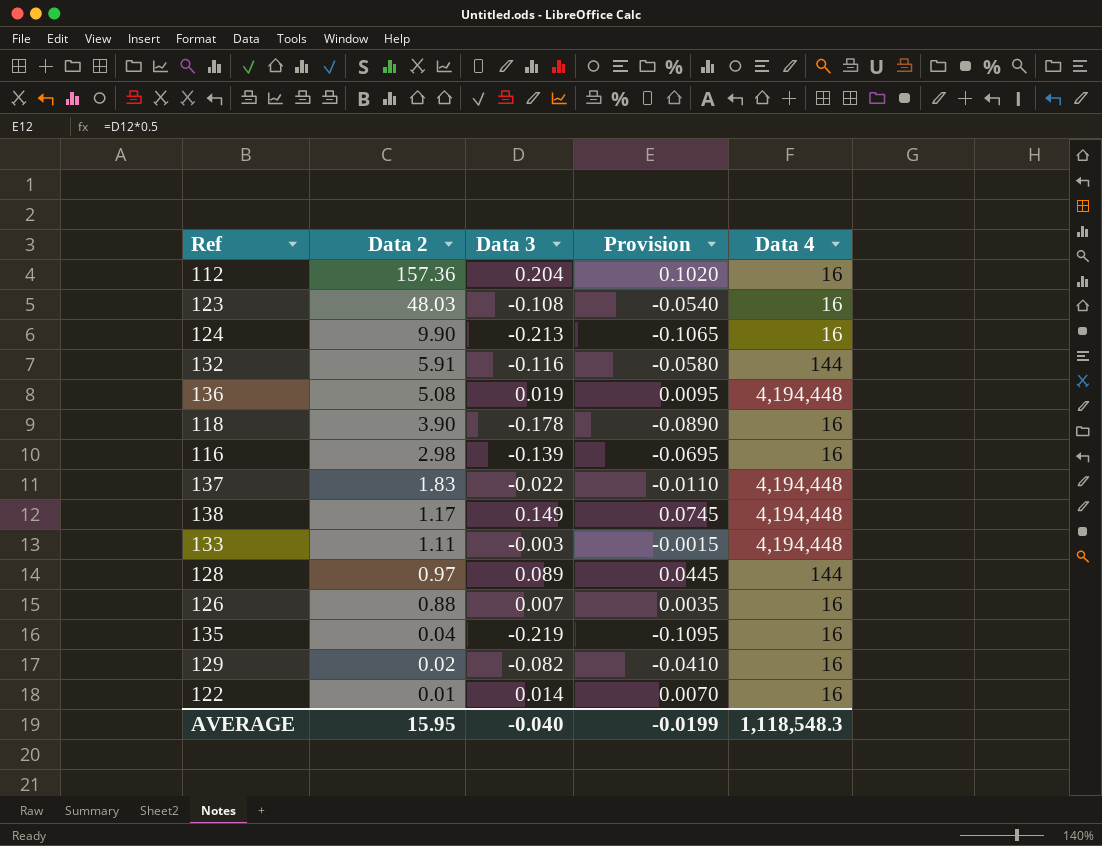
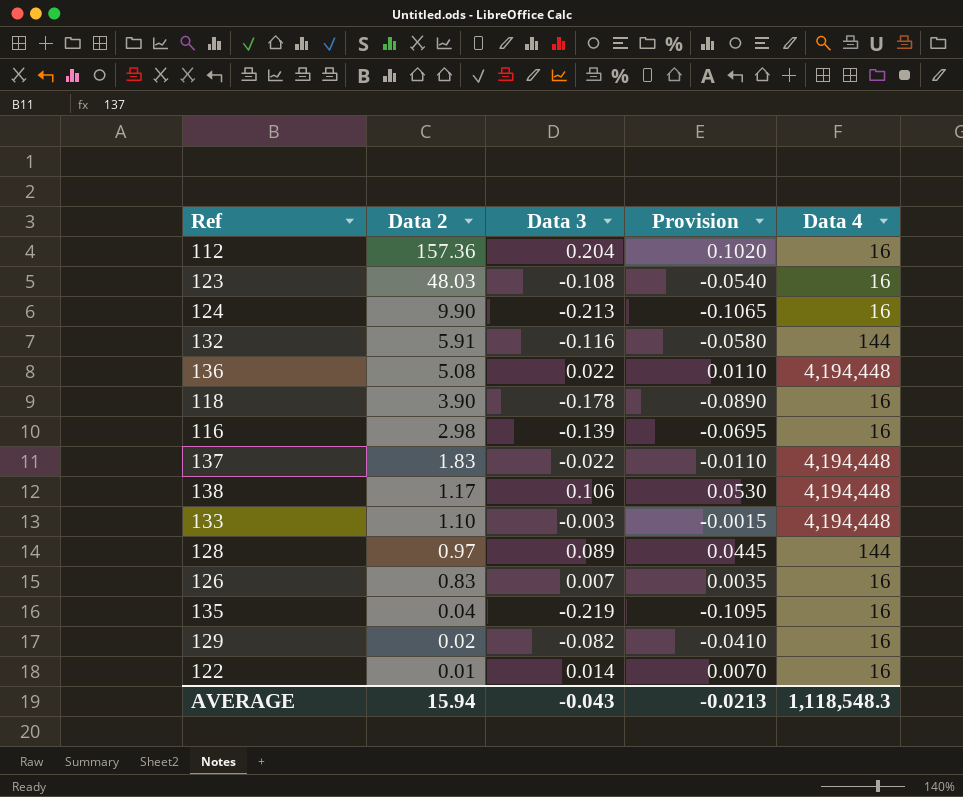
136 | Data 3: 0.019 -> 0.022
136 | Provision: 0.0095 -> 0.0110
138 | Data 3: 0.149 -> 0.106
138 | Provision: 0.0745 -> 0.0530
133 | Data 2: 1.11 -> 1.10
126 | Data 2: 0.88 -> 0.83
AVERAGE | Data 2: 15.95 -> 15.94
AVERAGE | Data 3: -0.040 -> -0.043
AVERAGE | Provision: -0.0199 -> -0.0213

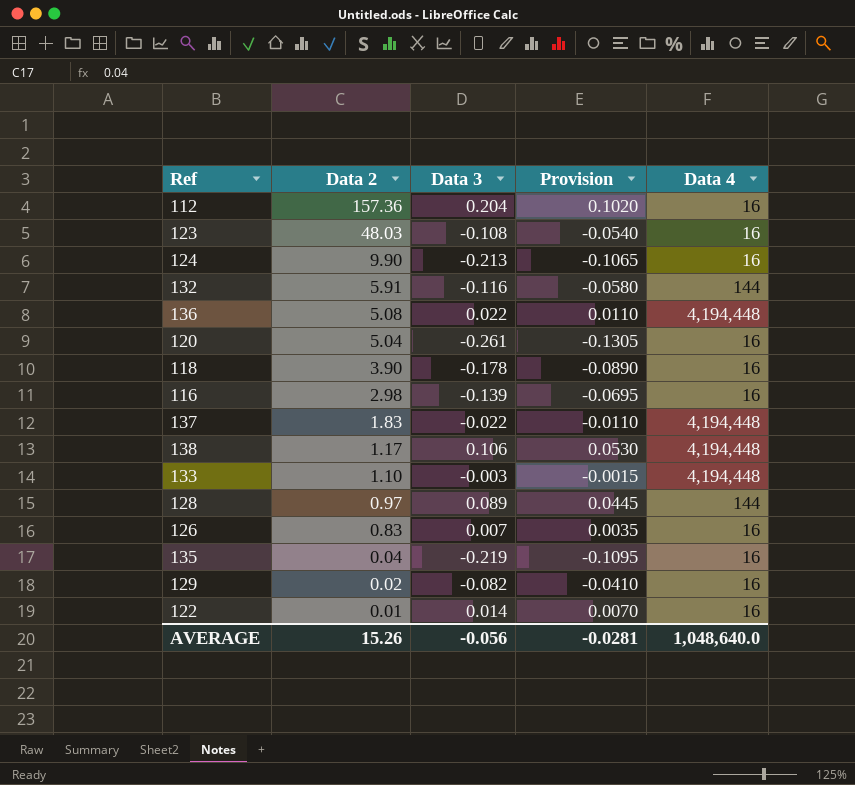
row 120: none -> 5.04 | -0.261 | -0.1305 | 16
AVERAGE | Data 2: 15.94 -> 15.26
AVERAGE | Data 3: -0.043 -> -0.056
AVERAGE | Provision: -0.0213 -> -0.0281
AVERAGE | Data 4: 1,118,548.3 -> 1,048,640.0

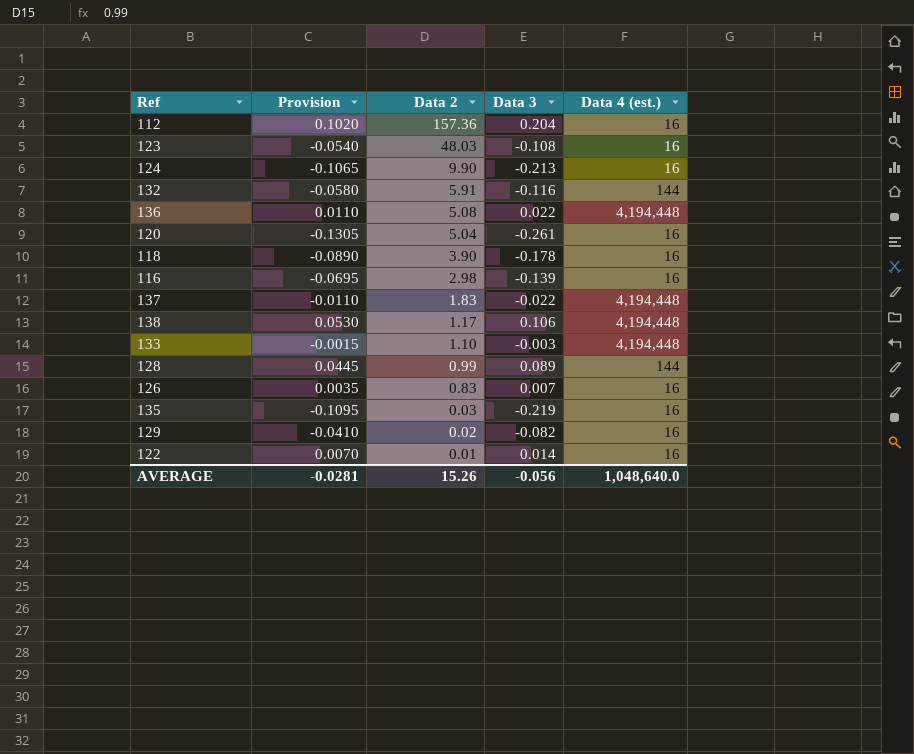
column Provision | position: 4 -> 2
column name: Data 4 -> Data 4 (est.)
128 | Data 2: 0.97 -> 0.99
135 | Data 2: 0.04 -> 0.03

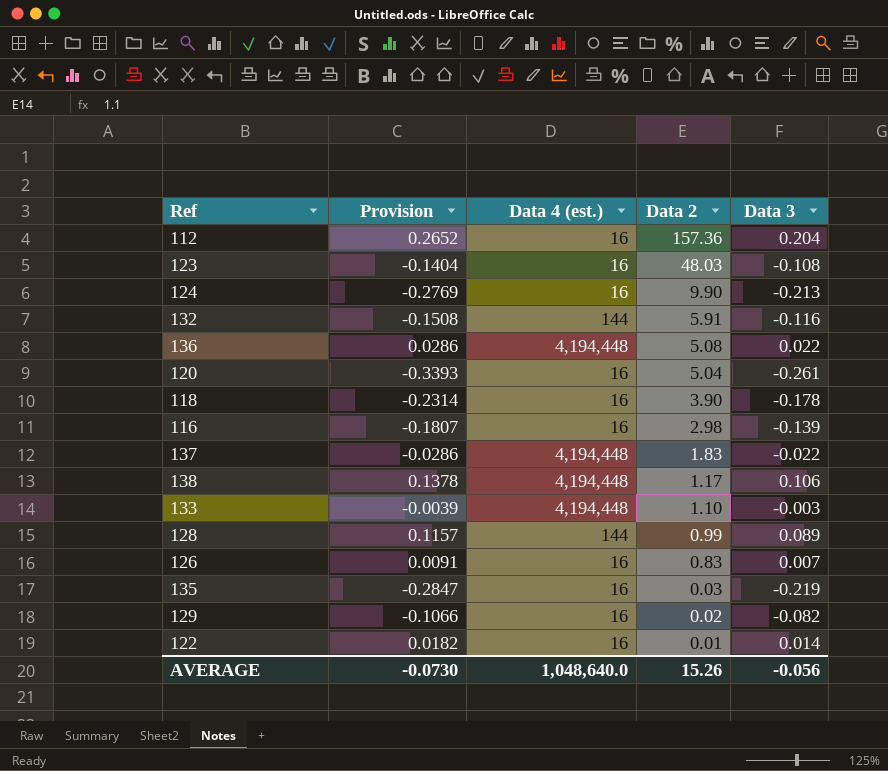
column Provision | formula: [Data 3] * 0.5 -> [Data 3] * 1.3
column Data 4 (est.) | position: 5 -> 3
AVERAGE | Provision: -0.0281 -> -0.0730

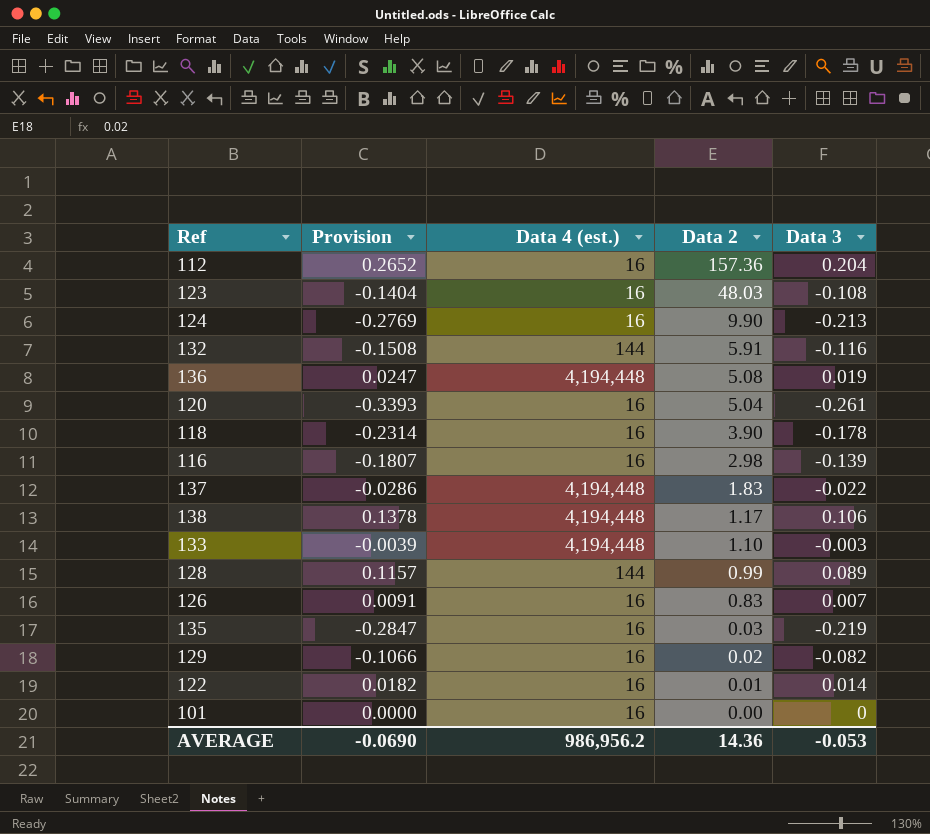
136 | Provision: 0.0286 -> 0.0247
136 | Data 3: 0.022 -> 0.019
row 101: none -> 0.0000 | 16 | 0.00 | 0
AVERAGE | Provision: -0.0730 -> -0.0690
AVERAGE | Data 4 (est.): 1,048,640.0 -> 986,956.2
AVERAGE | Data 2: 15.26 -> 14.36
AVERAGE | Data 3: -0.056 -> -0.053

